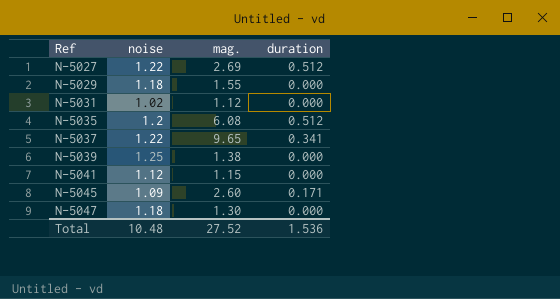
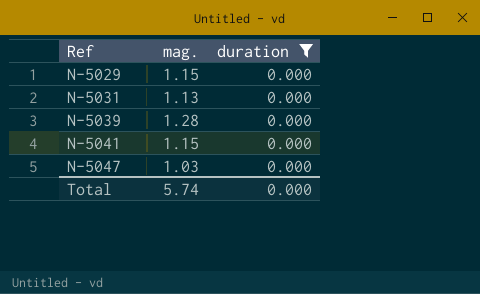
filter: none -> duration = 0.000
column noise | position: 2 -> none
N-5029 | mag.: 1.55 -> 1.15
N-5031 | mag.: 1.12 -> 1.13
N-5039 | mag.: 1.38 -> 1.28
N-5047 | mag.: 1.30 -> 1.03
Total | mag.: 27.52 -> 5.74
Total | duration: 1.536 -> 0.000

